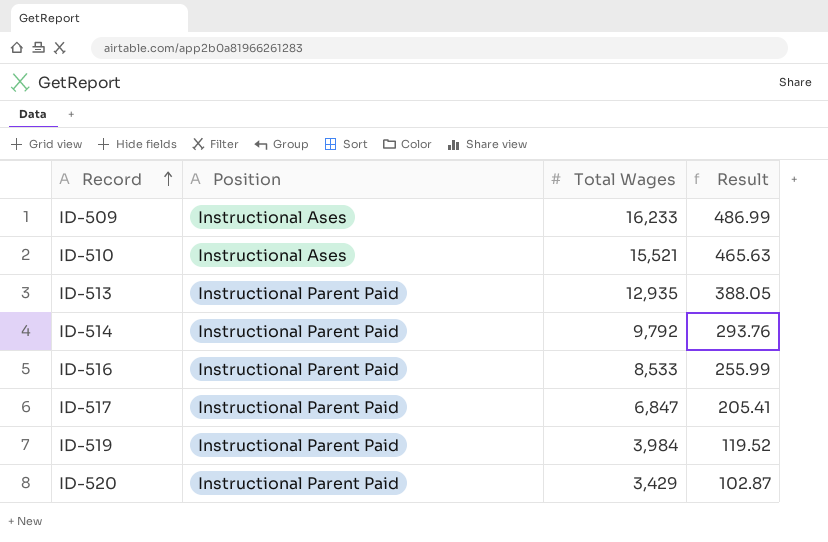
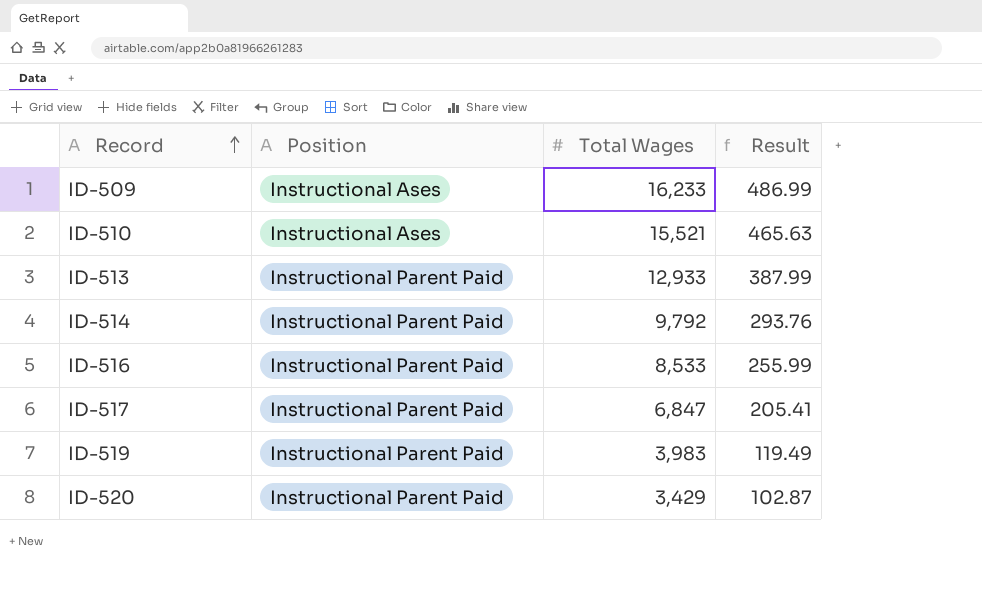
ID-513 | Total Wages: 12,935 -> 12,933
ID-513 | Result: 388.05 -> 387.99
ID-519 | Total Wages: 3,984 -> 3,983
ID-519 | Result: 119.52 -> 119.49

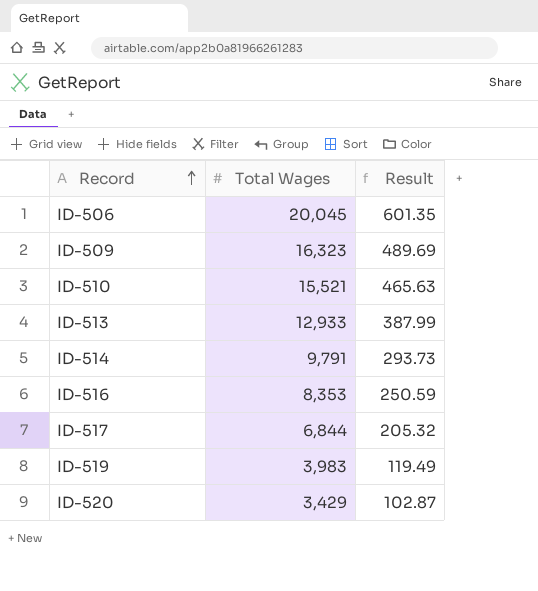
column Position | position: 2 -> none
row ID-506: none -> 20,045 | 601.35
ID-509 | Total Wages: 16,233 -> 16,323
ID-509 | Result: 486.99 -> 489.69
ID-514 | Total Wages: 9,792 -> 9,791
ID-514 | Result: 293.76 -> 293.73
ID-516 | Total Wages: 8,533 -> 8,353
ID-516 | Result: 255.99 -> 250.59
ID-517 | Total Wages: 6,847 -> 6,844
ID-517 | Result: 205.41 -> 205.32

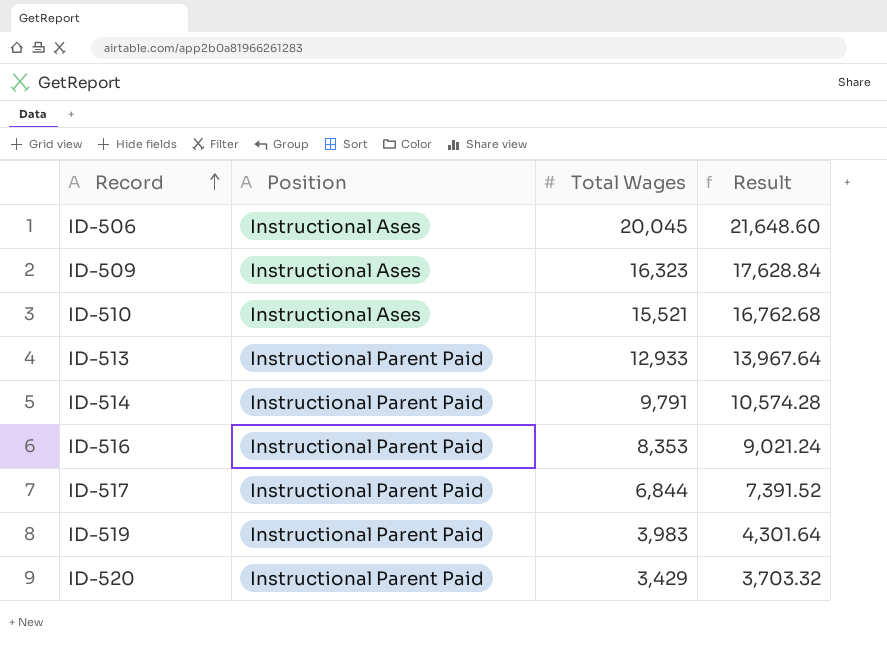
column Position | position: none -> 2
column Result | formula: [Total Wages] * 0.03 -> [Total Wages] * 1.08

